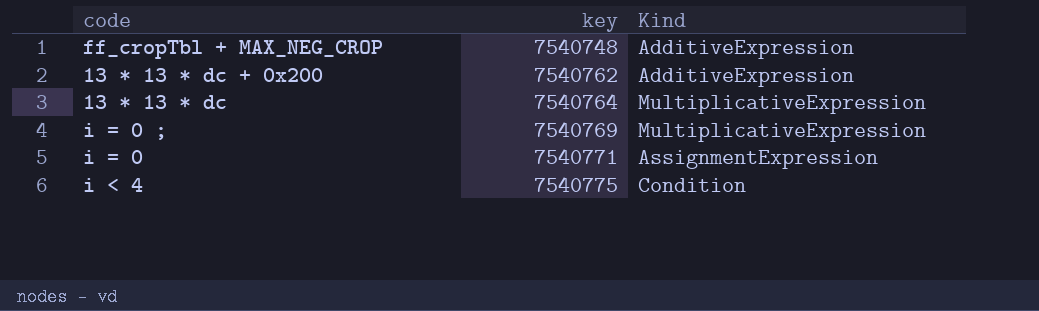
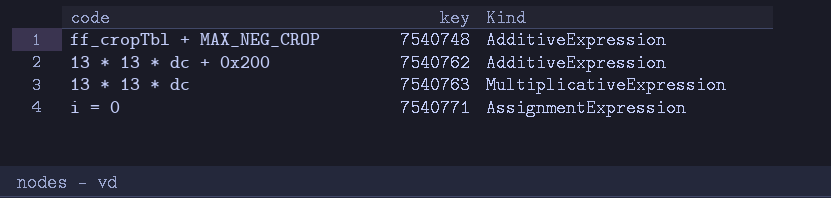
row i = 0 ;: 7540769 | MultiplicativeExpression -> none
row i < 4: 7540775 | Condition -> none
13 * 13 * dc | key: 7540764 -> 7540763

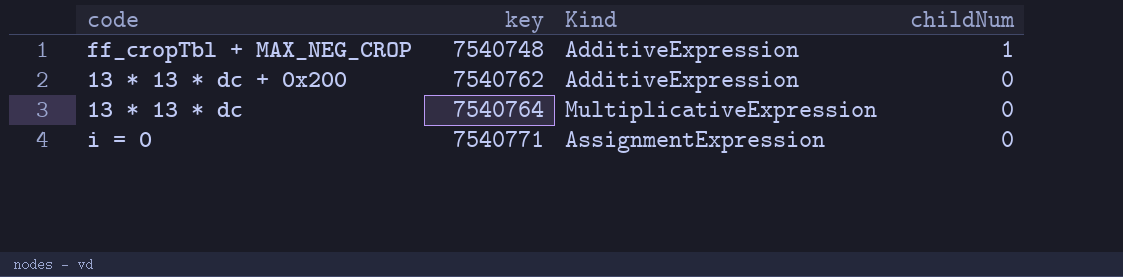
column childNum | position: none -> 4
13 * 13 * dc | key: 7540763 -> 7540764

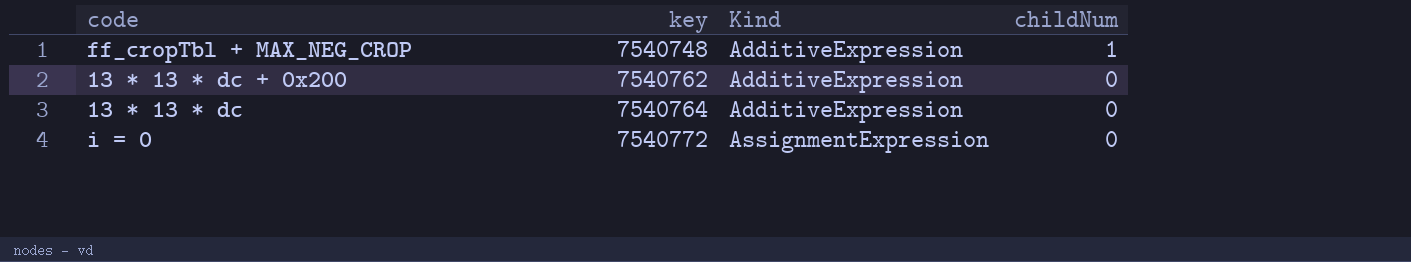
13 * 13 * dc | Kind: MultiplicativeExpression -> AdditiveExpression
i = 0 | key: 7540771 -> 7540772

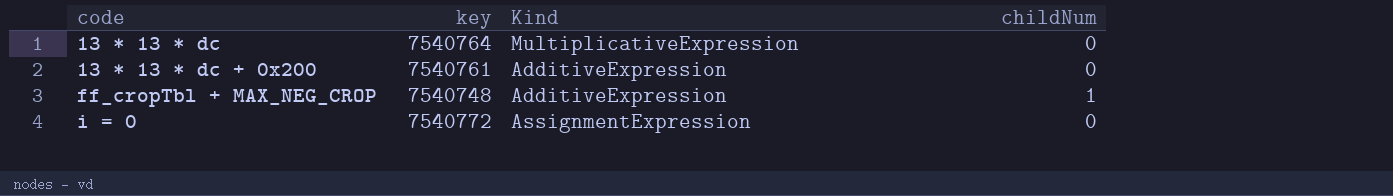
row order: key ascending -> code ascending
13 * 13 * dc | Kind: AdditiveExpression -> MultiplicativeExpression
13 * 13 * dc + 0x200 | key: 7540762 -> 7540761

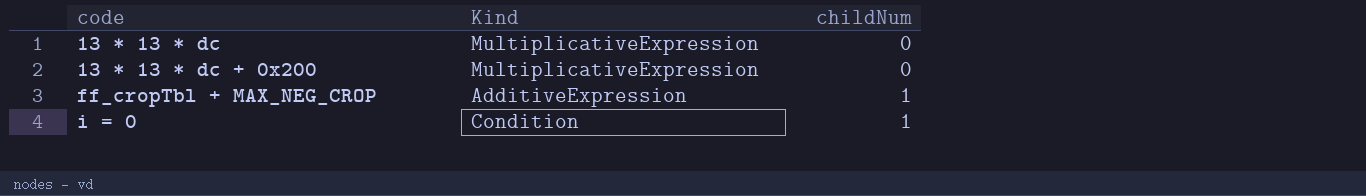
column key | position: 2 -> none
13 * 13 * dc + 0x200 | Kind: AdditiveExpression -> MultiplicativeExpression
i = 0 | Kind: AssignmentExpression -> Condition
i = 0 | childNum: 0 -> 1

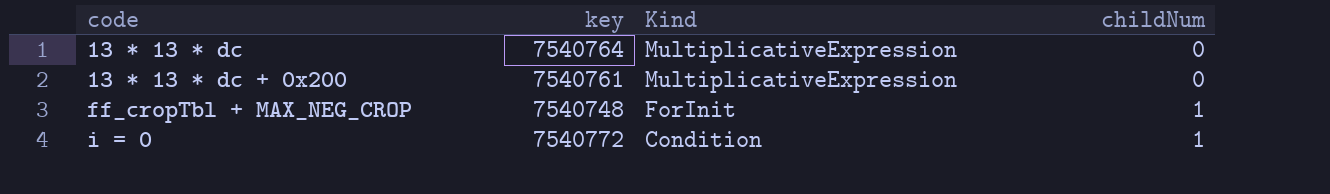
column key | position: none -> 2
ff_cropTbl + MAX_NEG_CROP | Kind: AdditiveExpression -> ForInit

